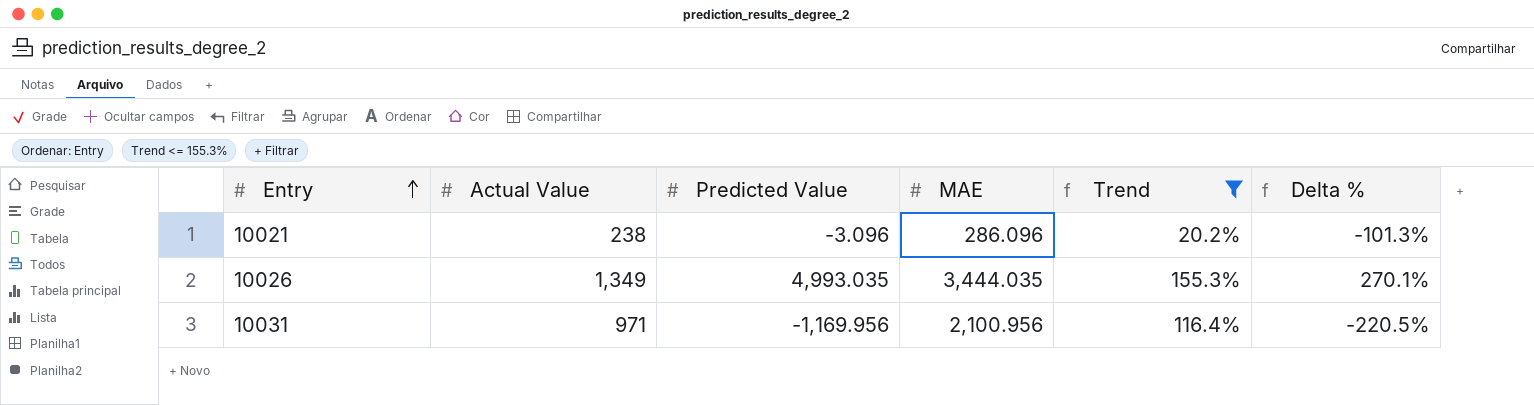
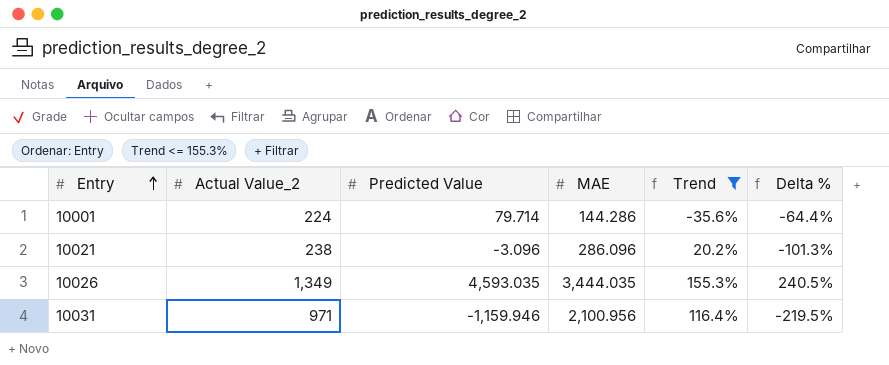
column name: Actual Value -> Actual Value_2
row 10001: none -> 224 | 79.714 | 144.286 | -35.6% | -64.4%
10026 | Predicted Value: 4,993.035 -> 4,593.035
10026 | Delta %: 270.1% -> 240.5%
10031 | Predicted Value: -1,169.956 -> -1,159.946
10031 | Delta %: -220.5% -> -219.5%

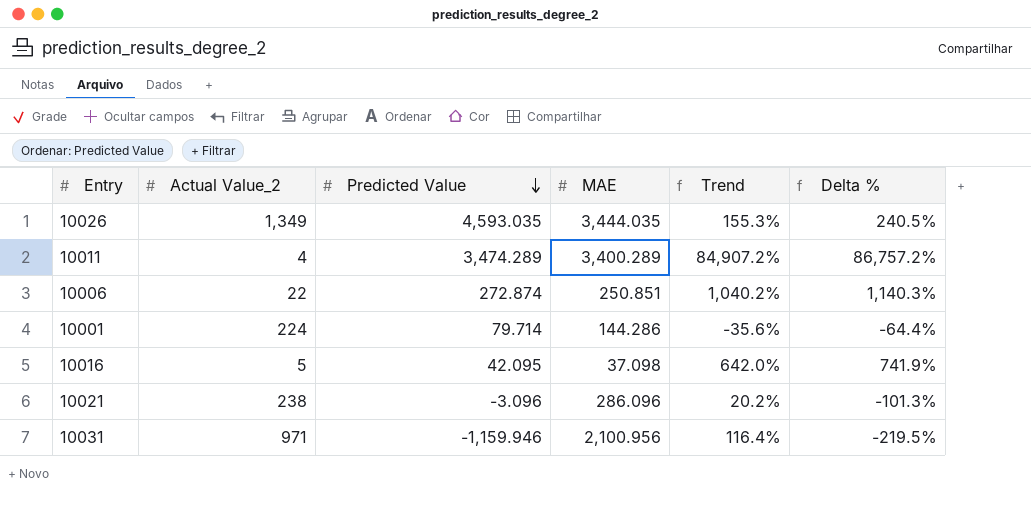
filter: Trend <= 155.3% -> none
row order: Entry ascending -> Predicted Value descending

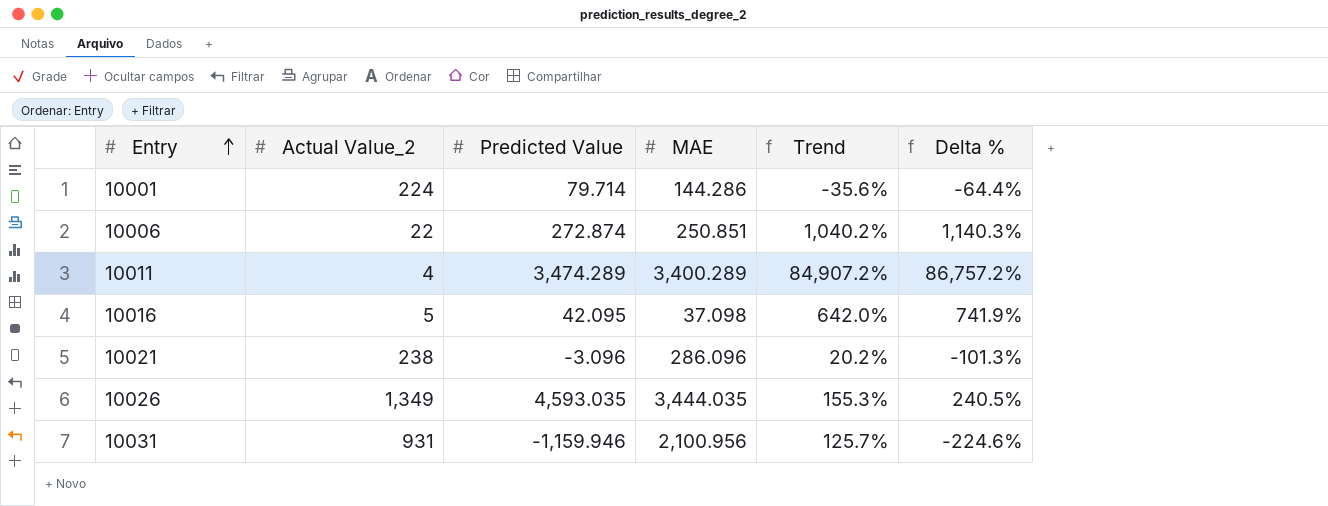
row order: Predicted Value descending -> Entry ascending
10031 | Actual Value_2: 971 -> 931
10031 | Trend: 116.4% -> 125.7%
10031 | Delta %: -219.5% -> -224.6%

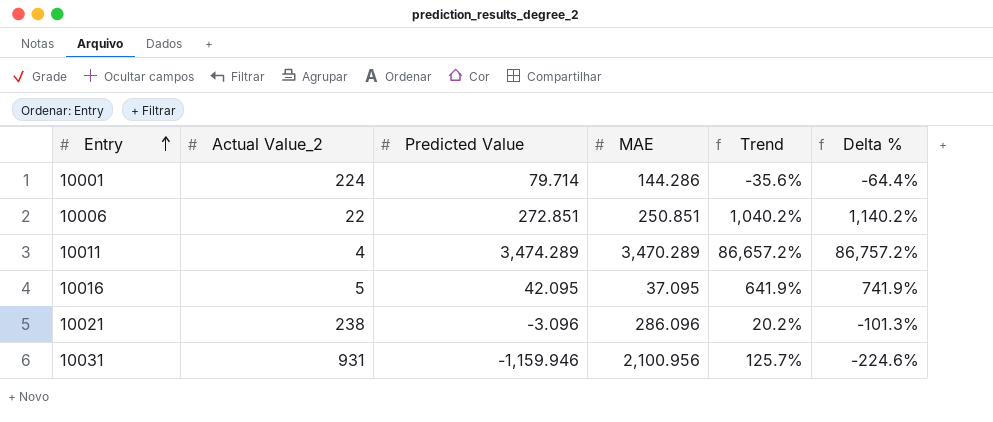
row 10026: 1,349 | 4,593.035 | 3,444.035 | 155.3% | 240.5% -> none
10006 | Predicted Value: 272.874 -> 272.851
10006 | Delta %: 1,140.3% -> 1,140.2%
10011 | MAE: 3,400.289 -> 3,470.289
10011 | Trend: 84,907.2% -> 86,657.2%
10016 | MAE: 37.098 -> 37.095
10016 | Trend: 642.0% -> 641.9%

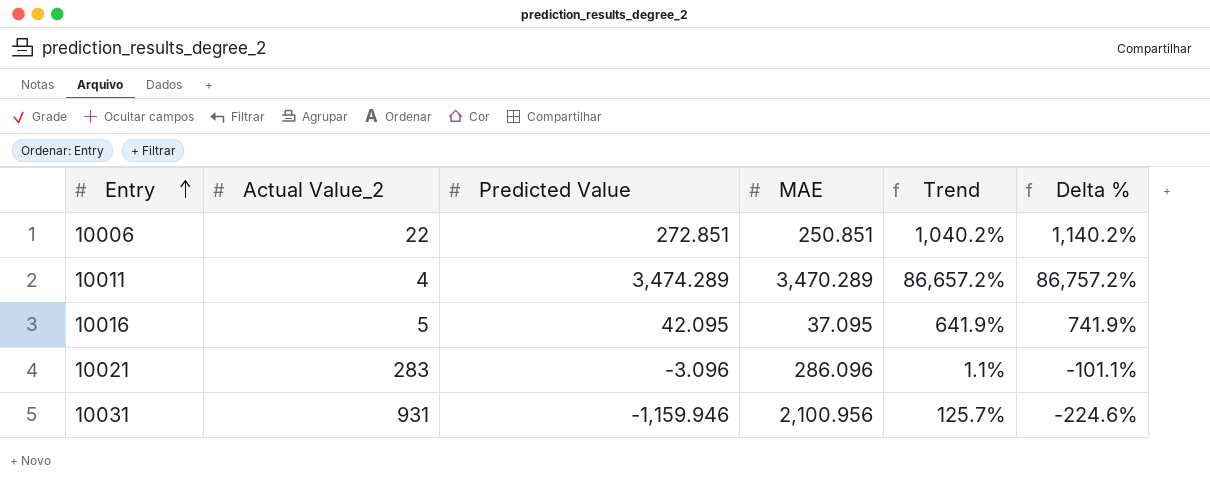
row 10001: 224 | 79.714 | 144.286 | -35.6% | -64.4% -> none
10021 | Actual Value_2: 238 -> 283
10021 | Trend: 20.2% -> 1.1%
10021 | Delta %: -101.3% -> -101.1%

